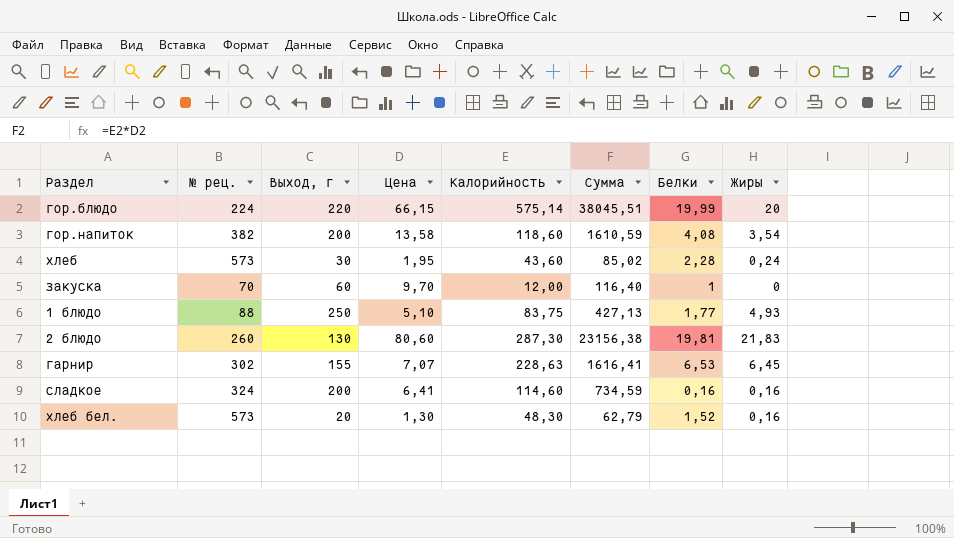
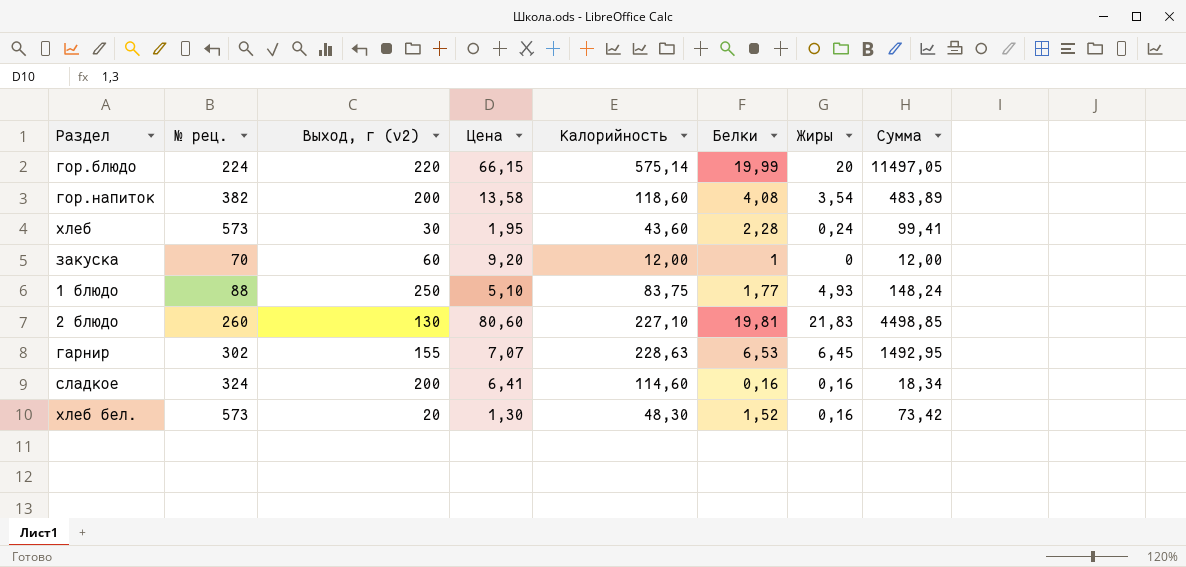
column name: Выход, г -> Выход, г (v2)
column Сумма | formula: [Цена] * [Калорийность] -> [Калорийность] * [Белки]
column Сумма | position: 6 -> 8
закуска | Цена: 9,70 -> 9,20
2 блюдо | Калорийность: 287,30 -> 227,10

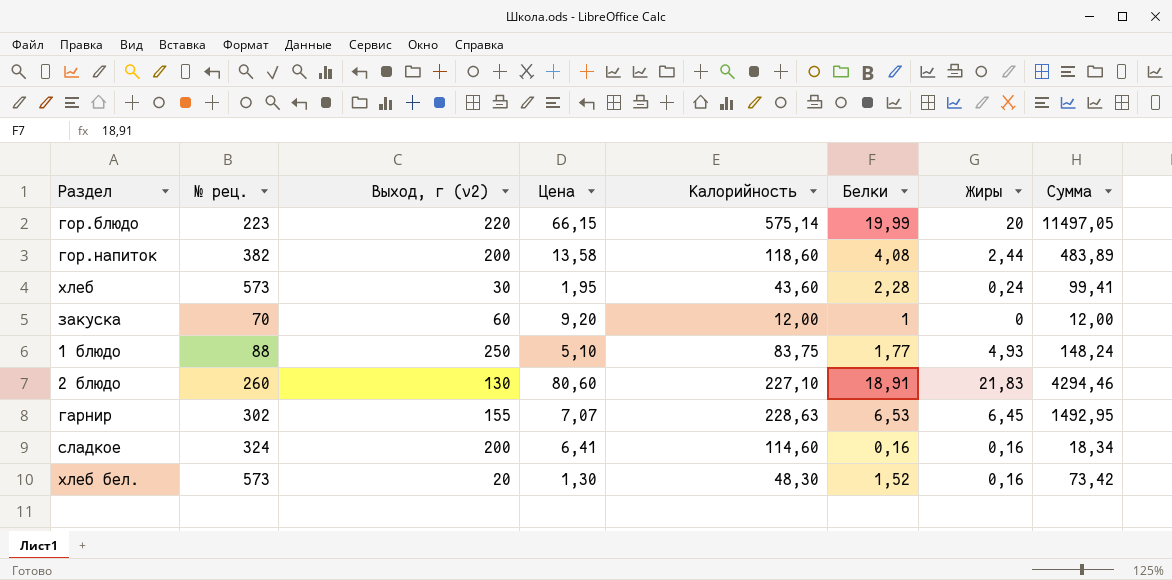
гор.блюдо | № рец.: 224 -> 223
гор.напиток | Жиры: 3,54 -> 2,44
2 блюдо | Белки: 19,81 -> 18,91
2 блюдо | Сумма: 4498,85 -> 4294,46

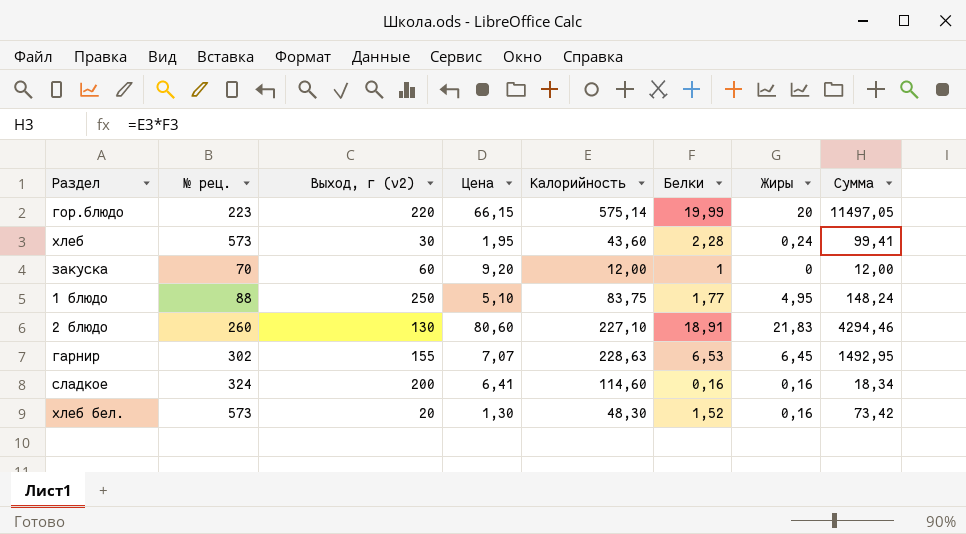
row гор.напиток: 382 | 200 | 13,58 | 118,60 | 4,08 | 2,44 | 483,89 -> none
1 блюдо | Жиры: 4,93 -> 4,95

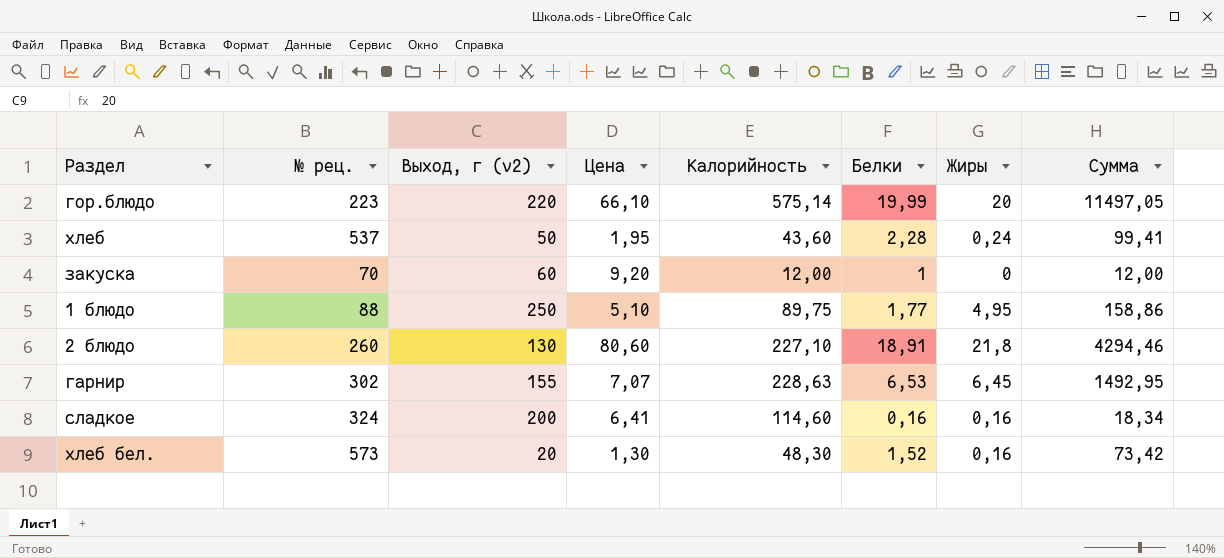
гор.блюдо | Цена: 66,15 -> 66,10
хлеб | № рец.: 573 -> 537
хлеб | Выход, г (v2): 30 -> 50
1 блюдо | Калорийность: 83,75 -> 89,75
1 блюдо | Сумма: 148,24 -> 158,86
2 блюдо | Жиры: 21,83 -> 21,8

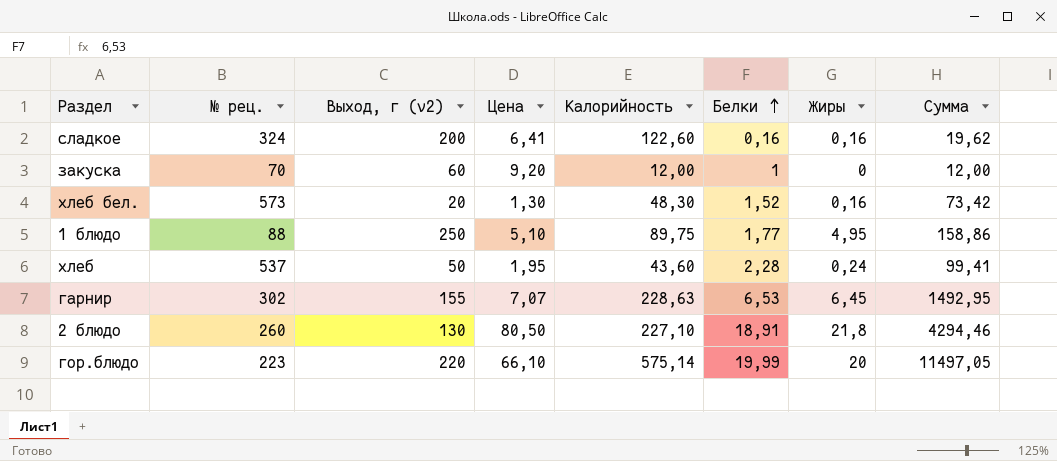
row order: none -> Белки ascending
сладкое | Калорийность: 114,60 -> 122,60
сладкое | Сумма: 18,34 -> 19,62
2 блюдо | Цена: 80,60 -> 80,50

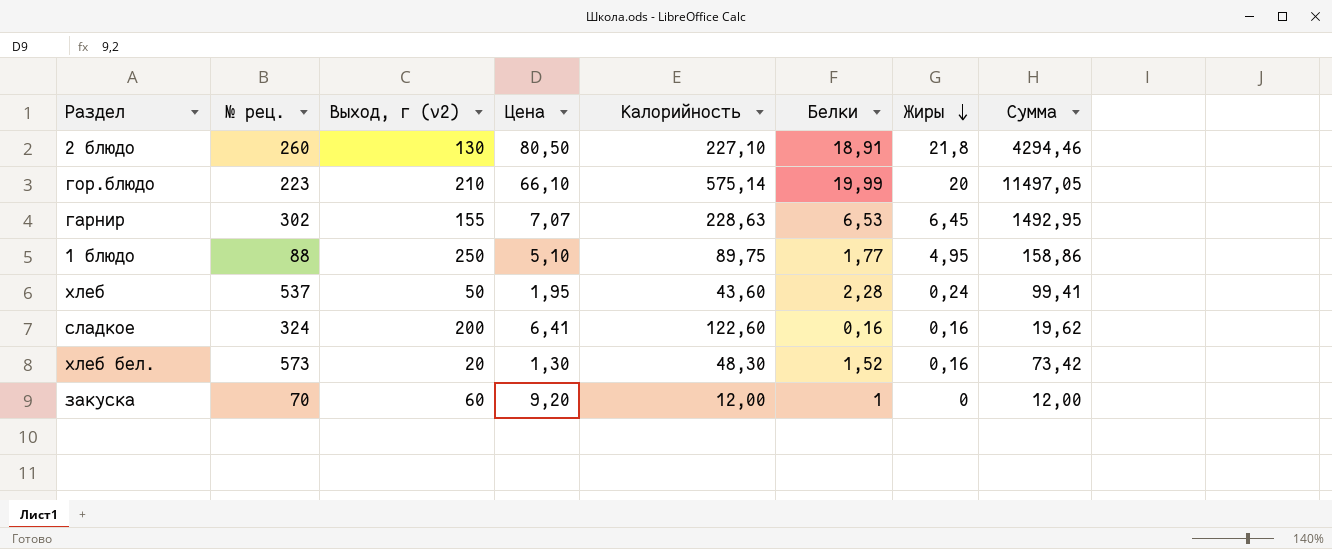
row order: Белки ascending -> Жиры descending
гор.блюдо | Выход, г (v2): 220 -> 210

